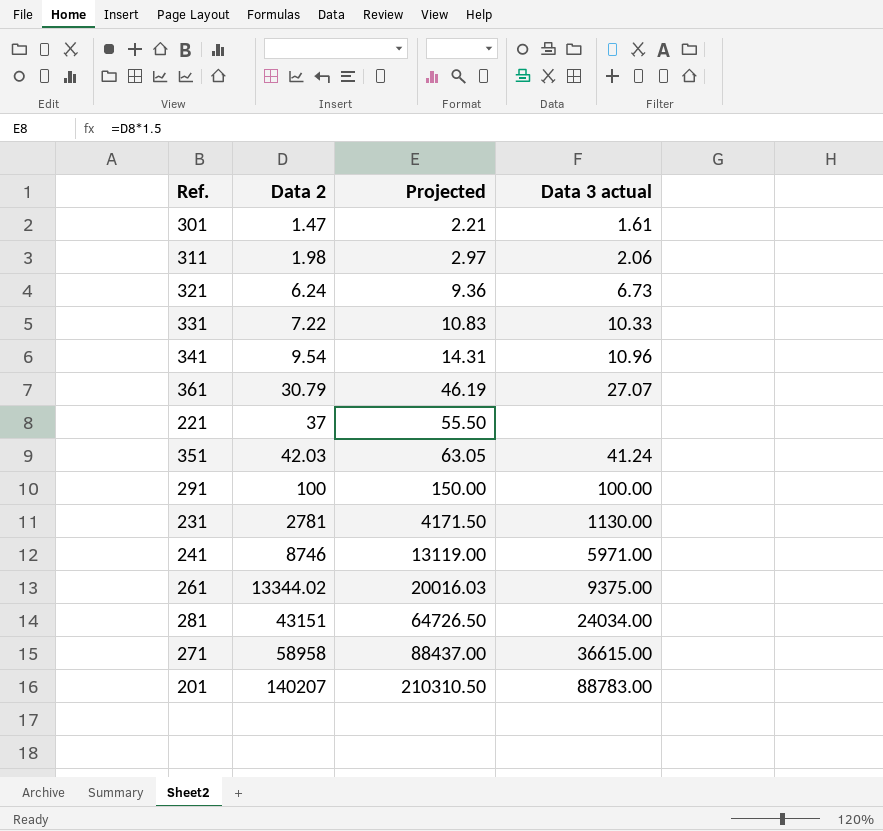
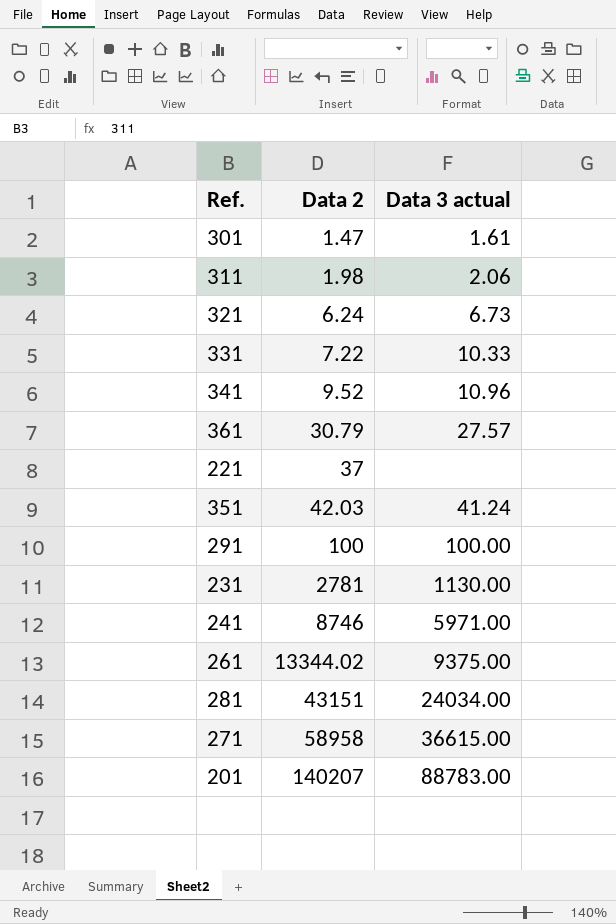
column Projected | formula: [Data 2] * 1.5 -> none
341 | Data 2: 9.54 -> 9.52
361 | Data 3 actual: 27.07 -> 27.57

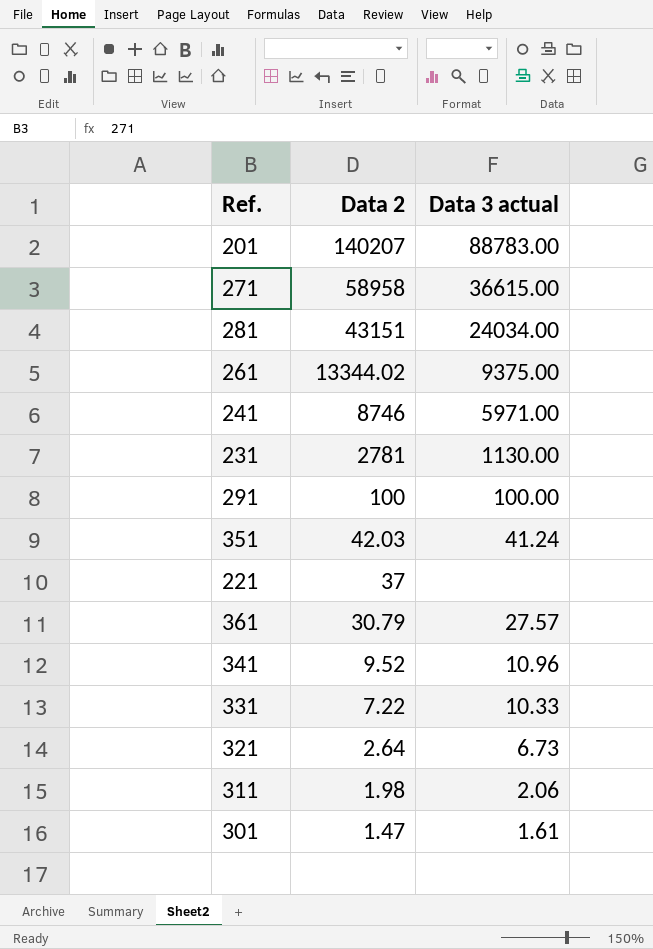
row order: Data 2 ascending -> Data 2 descending
321 | Data 2: 6.24 -> 2.64

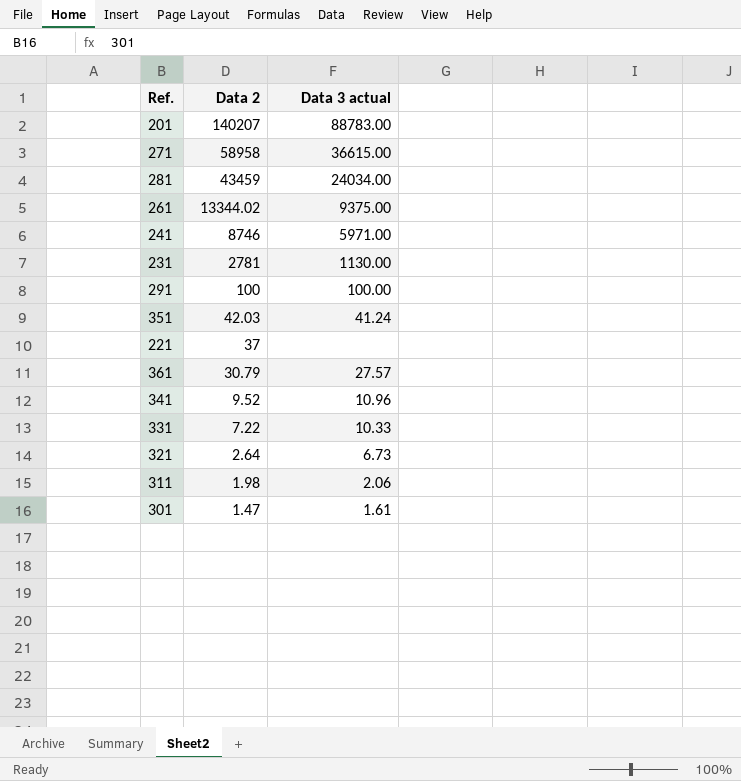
281 | Data 2: 43151 -> 43459

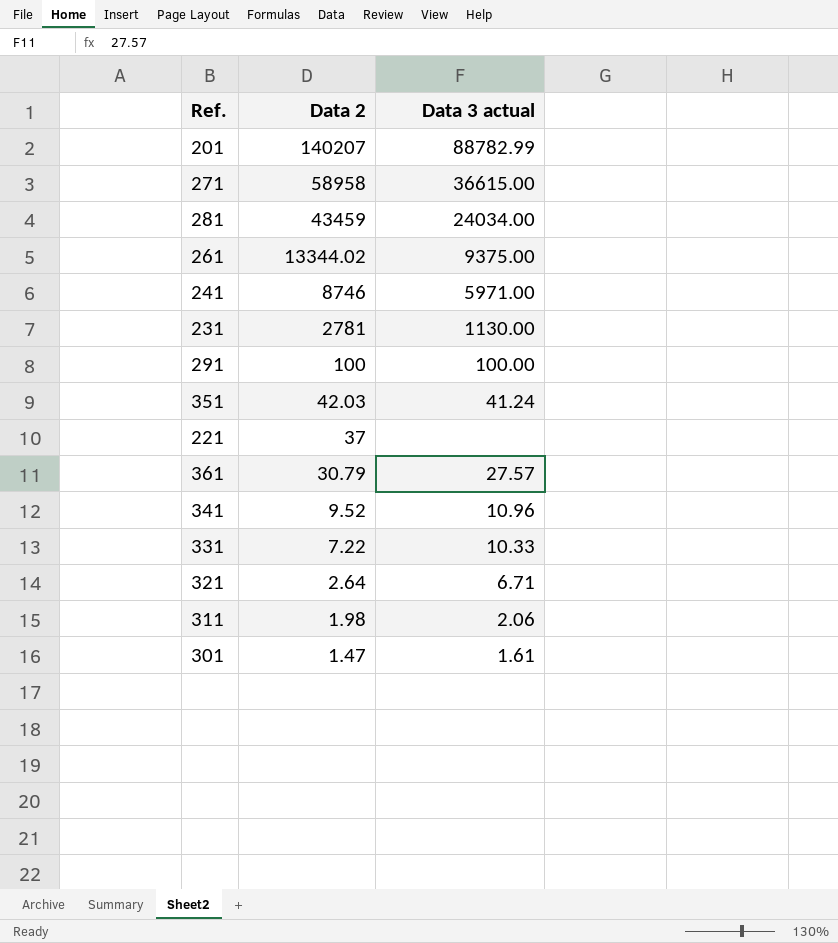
201 | Data 3 actual: 88783.00 -> 88782.99
321 | Data 3 actual: 6.73 -> 6.71

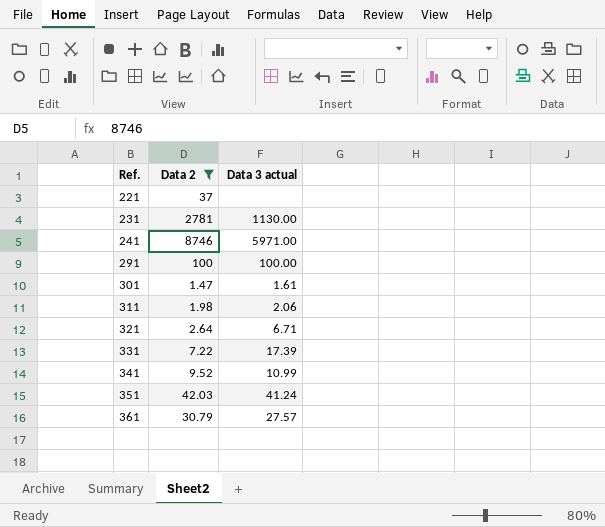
filter: none -> Data 2 <= 8746
row order: Data 2 descending -> Ref. ascending
331 | Data 3 actual: 10.33 -> 17.39
341 | Data 3 actual: 10.96 -> 10.99

